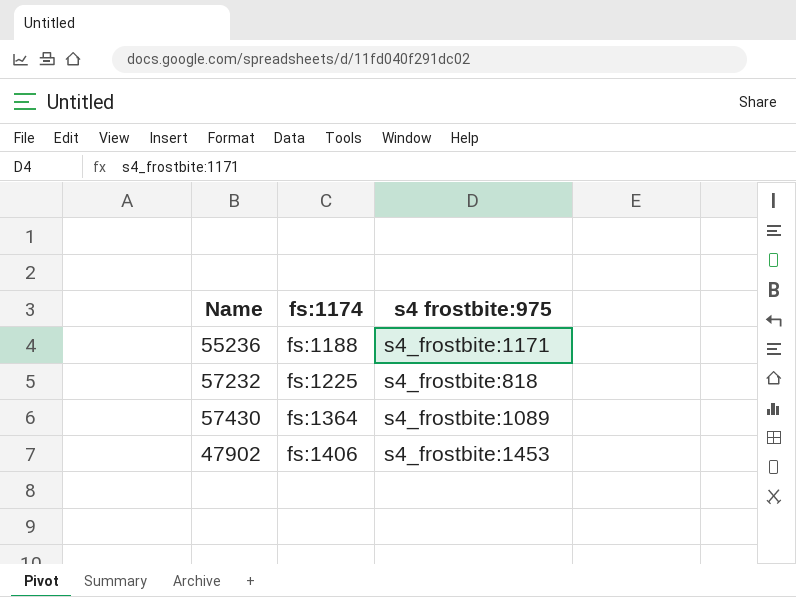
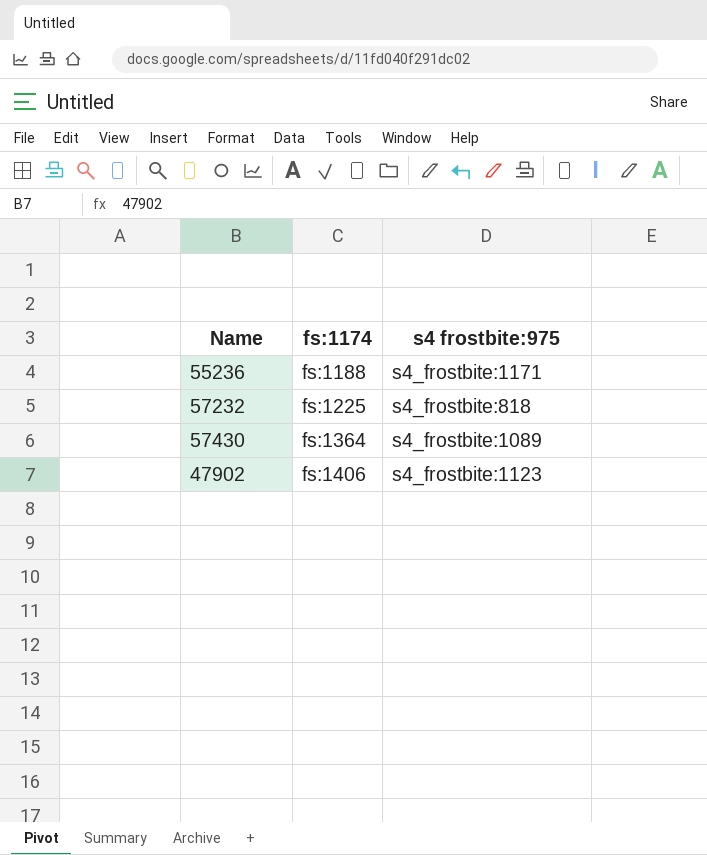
47902 | s4 frostbite:975: s4_frostbite:1453 -> s4_frostbite:1123

